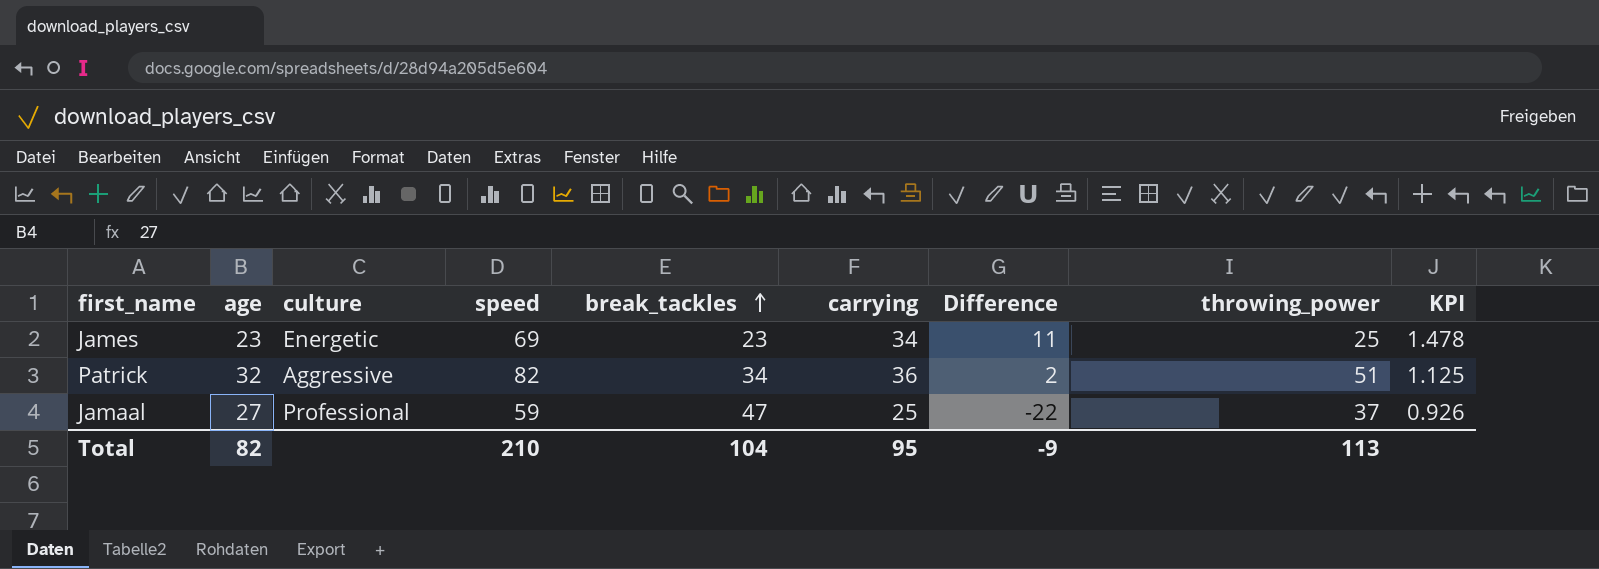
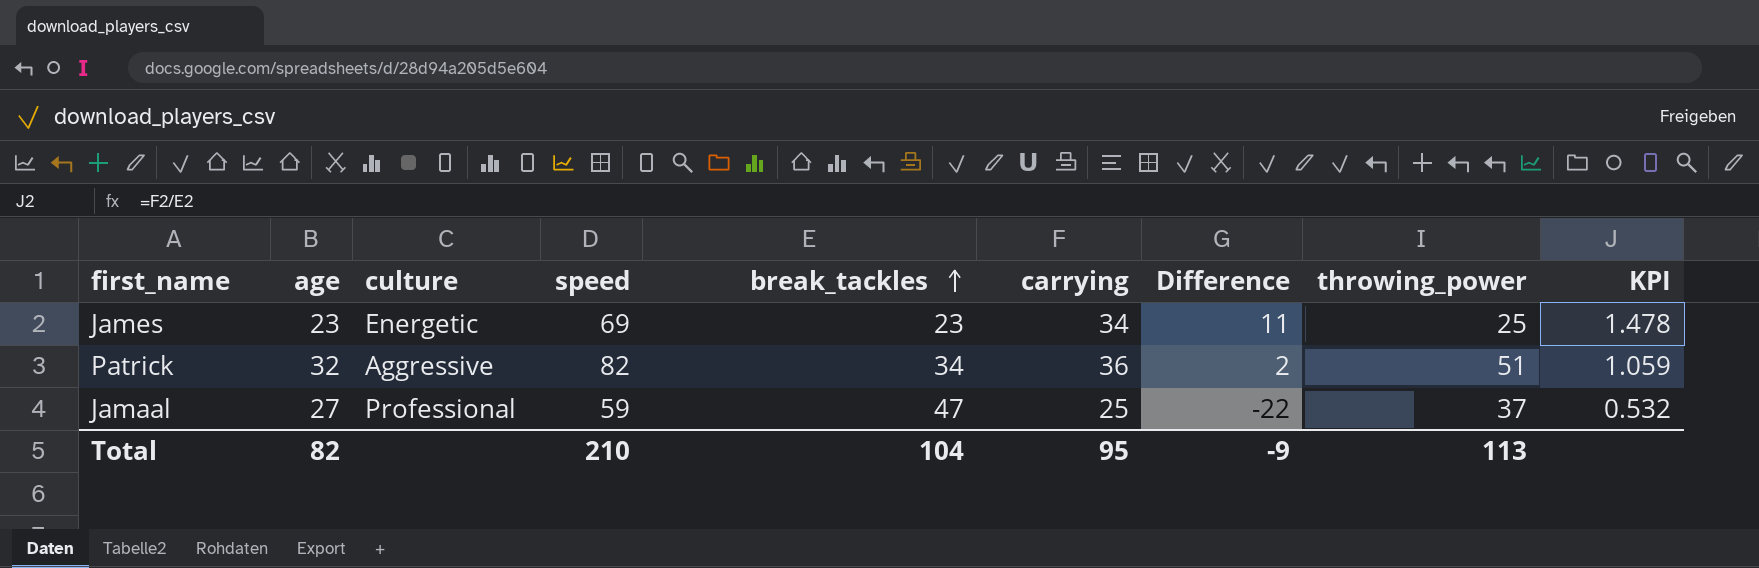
column KPI | formula: [carrying] / [age] -> [carrying] / [break_tackles]

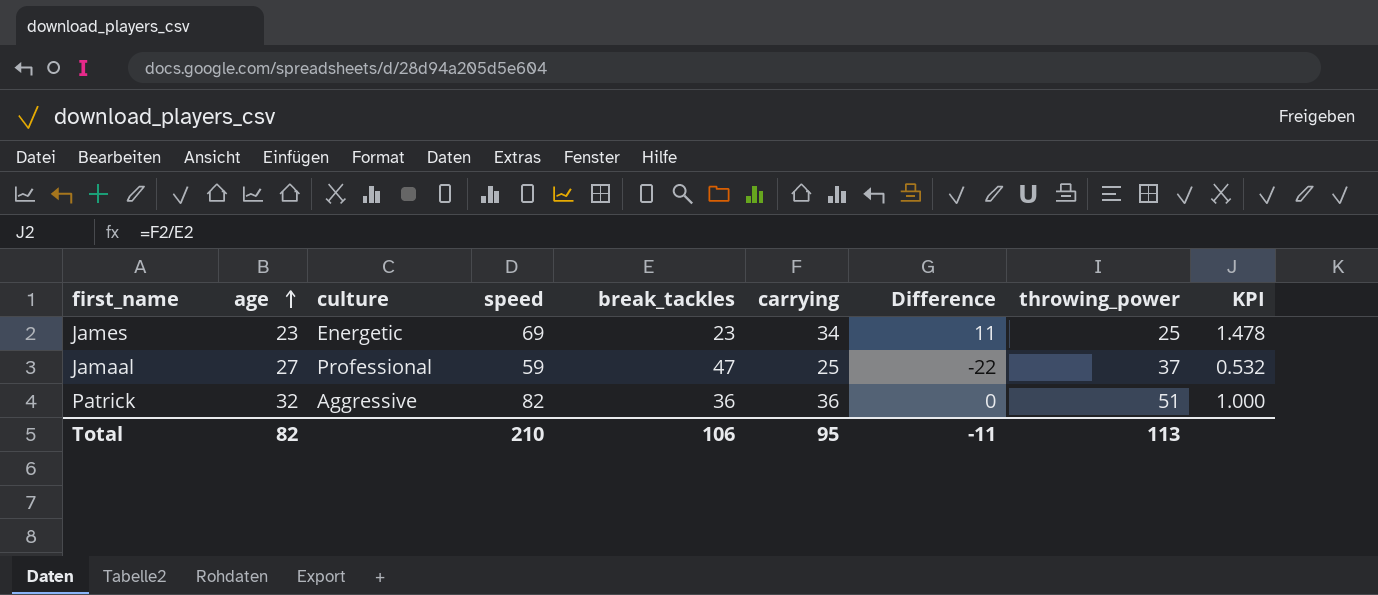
row order: break_tackles ascending -> age ascending
Patrick | break_tackles: 34 -> 36
Patrick | Difference: 2 -> 0
Patrick | KPI: 1.059 -> 1.000
Total | break_tackles: 104 -> 106
Total | Difference: -9 -> -11

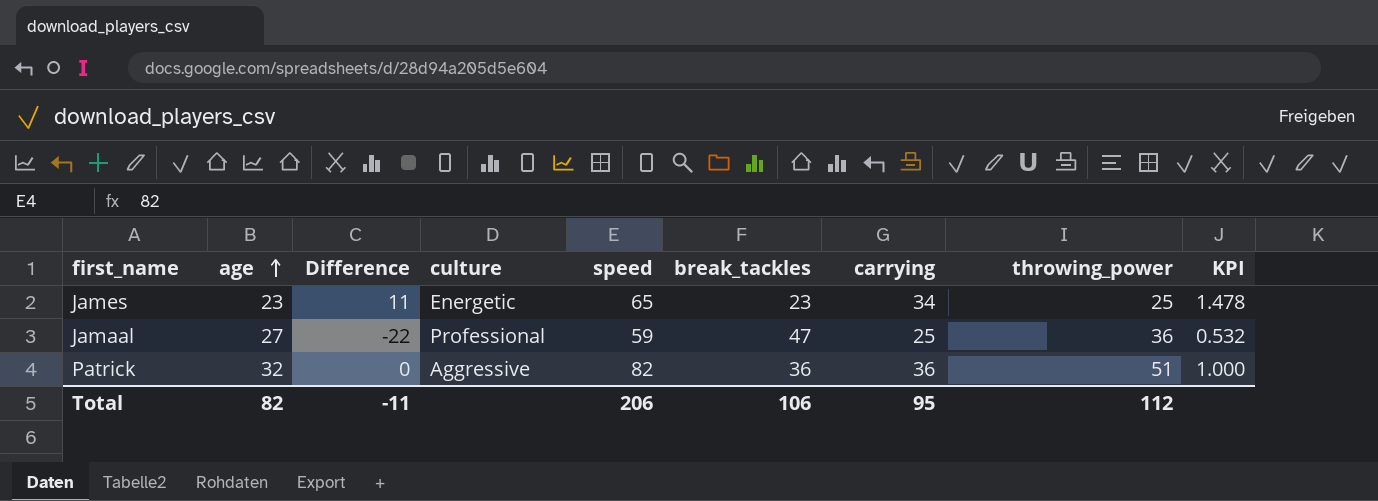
column Difference | position: 7 -> 3
James | speed: 69 -> 65
Jamaal | throwing_power: 37 -> 36
Total | speed: 210 -> 206
Total | throwing_power: 113 -> 112

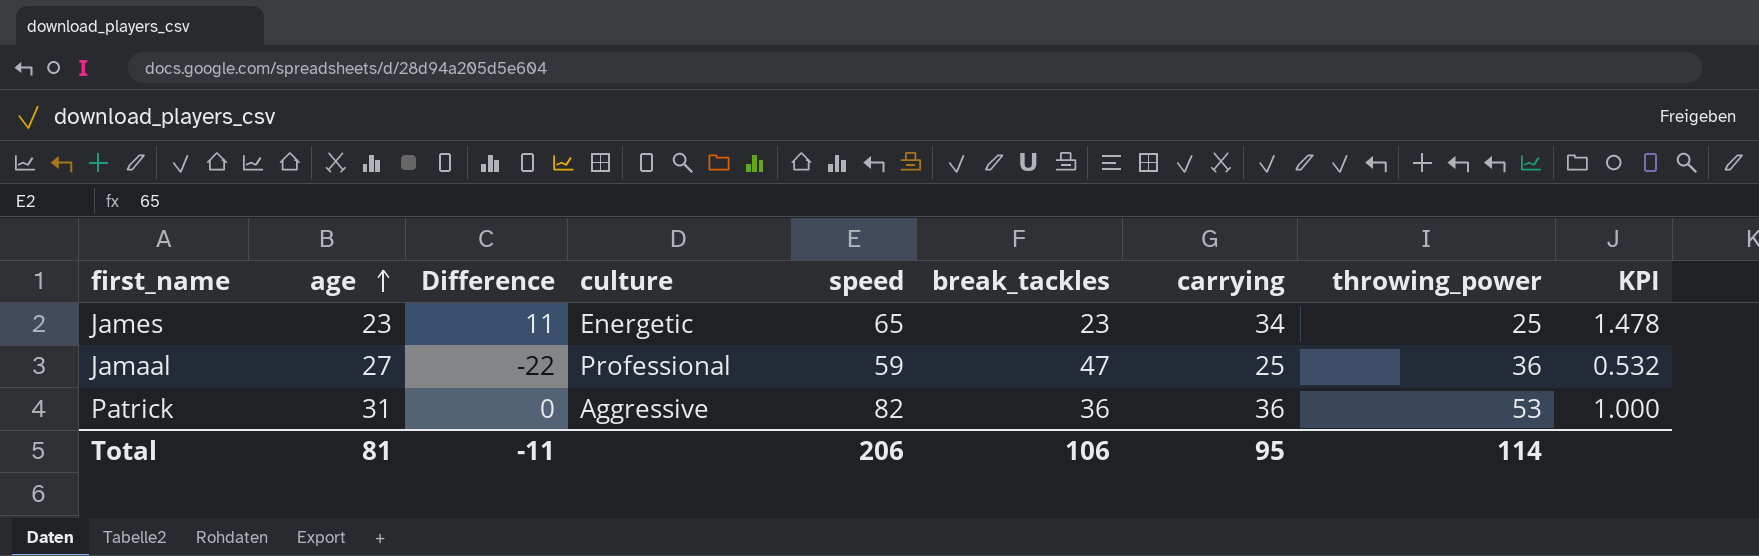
Patrick | age: 32 -> 31
Patrick | throwing_power: 51 -> 53
Total | age: 82 -> 81
Total | throwing_power: 112 -> 114

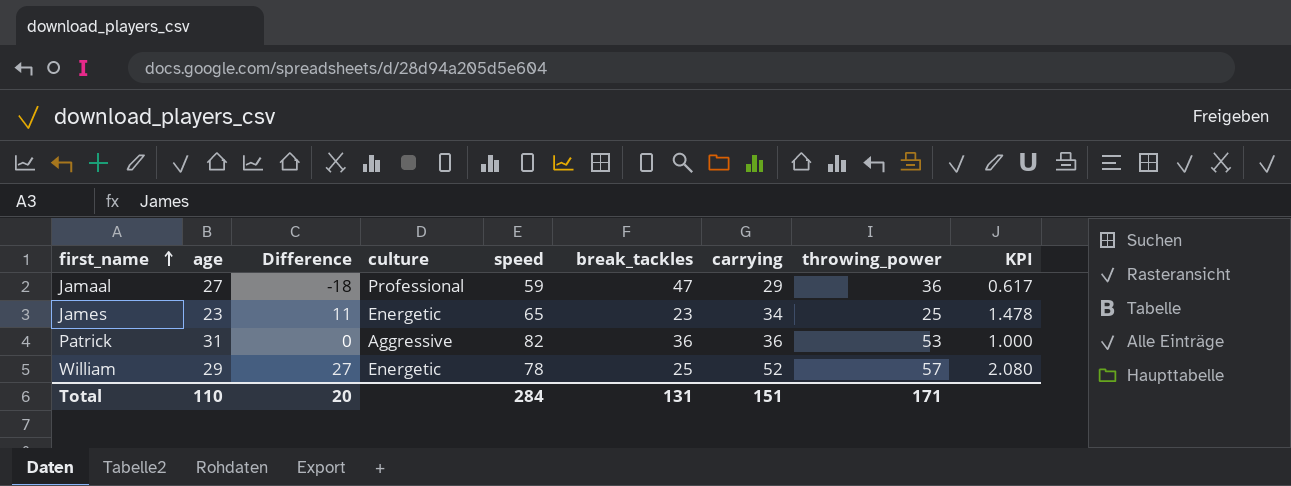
row order: age ascending -> first_name ascending
Jamaal | Difference: -22 -> -18
Jamaal | carrying: 25 -> 29
Jamaal | KPI: 0.532 -> 0.617
row William: none -> 29 | 27 | Energetic | 78 | 25 | 52 | 57 | 2.080
Total | age: 81 -> 110
Total | Difference: -11 -> 20
Total | speed: 206 -> 284
Total | break_tackles: 106 -> 131
Total | carrying: 95 -> 151
Total | throwing_power: 114 -> 171

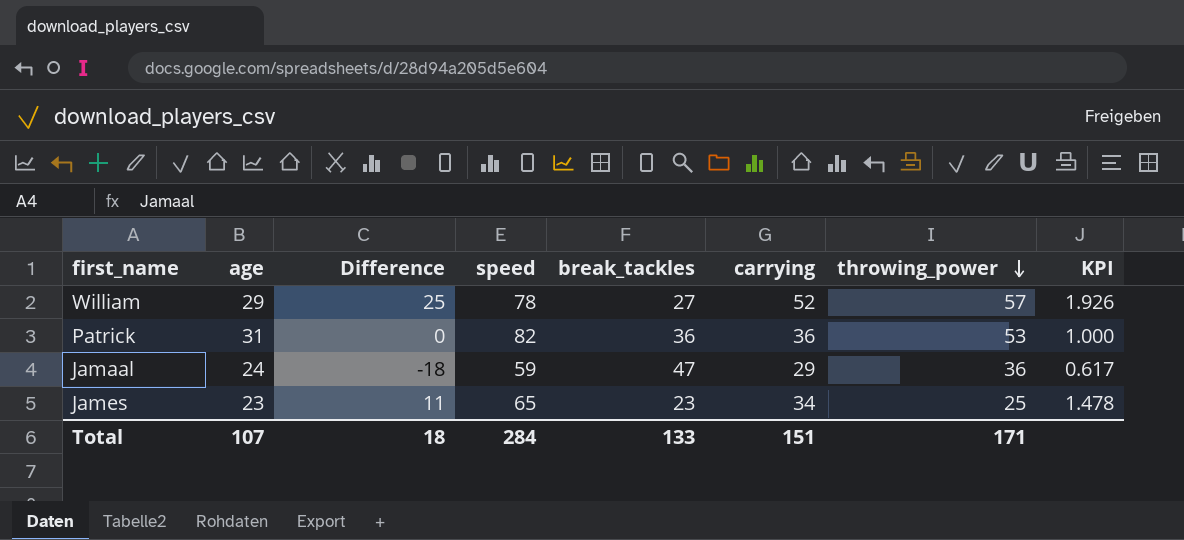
row order: first_name ascending -> throwing_power descending
column culture | position: 4 -> none
William | Difference: 27 -> 25
William | break_tackles: 25 -> 27
William | KPI: 2.080 -> 1.926
Jamaal | age: 27 -> 24
Total | age: 110 -> 107
Total | Difference: 20 -> 18
Total | break_tackles: 131 -> 133

